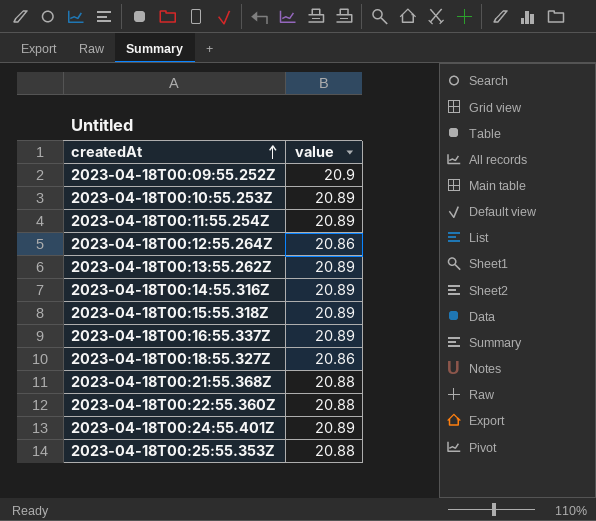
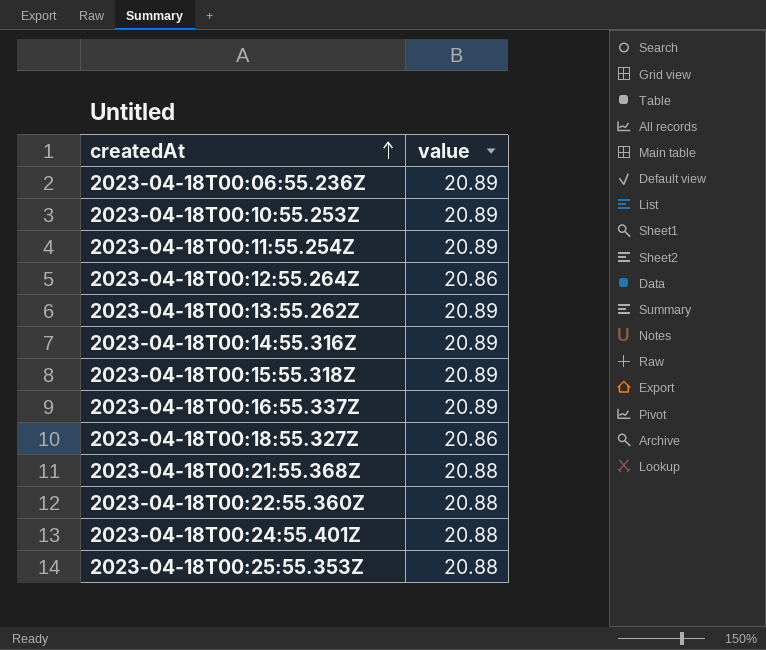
row 2023-04-18T00:09:55.252Z: 20.9 -> none
row 2023-04-18T00:06:55.236Z: none -> 20.89
2023-04-18T00:24:55.401Z | value: 20.89 -> 20.88

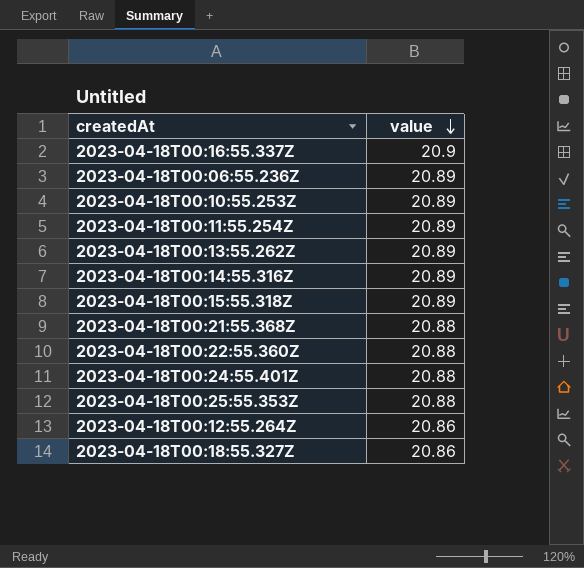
row order: createdAt ascending -> value descending
2023-04-18T00:16:55.337Z | value: 20.89 -> 20.9

